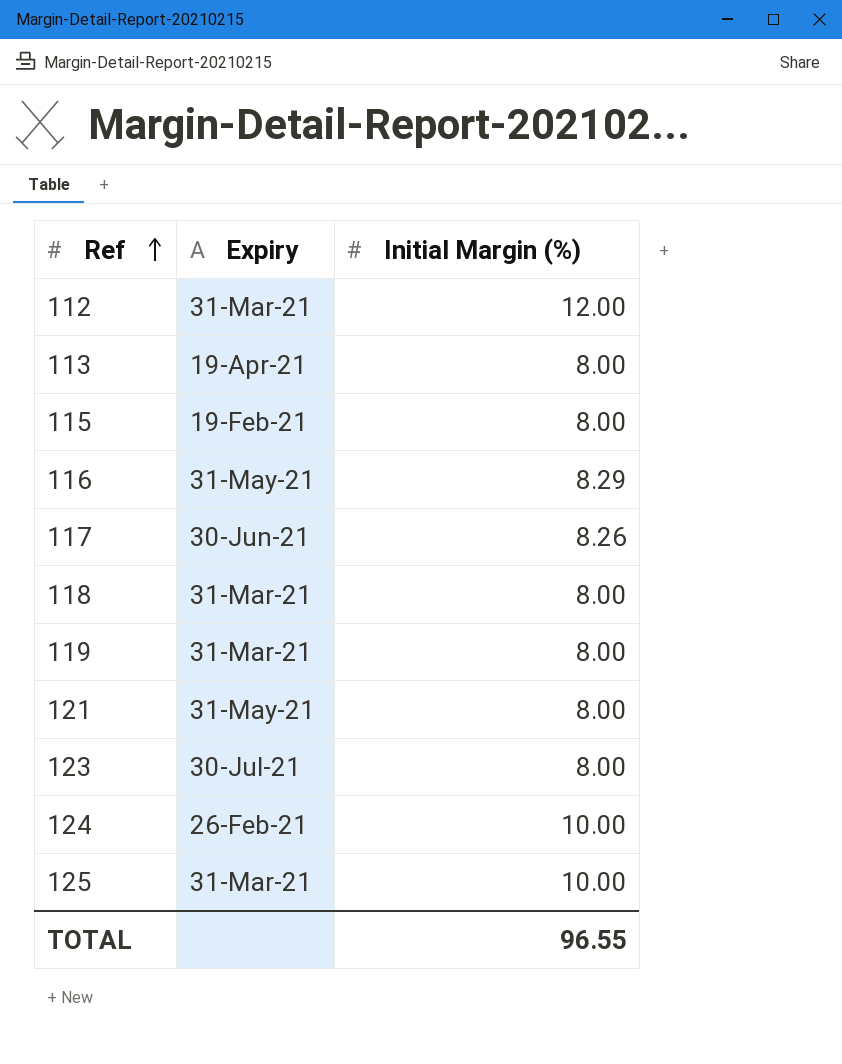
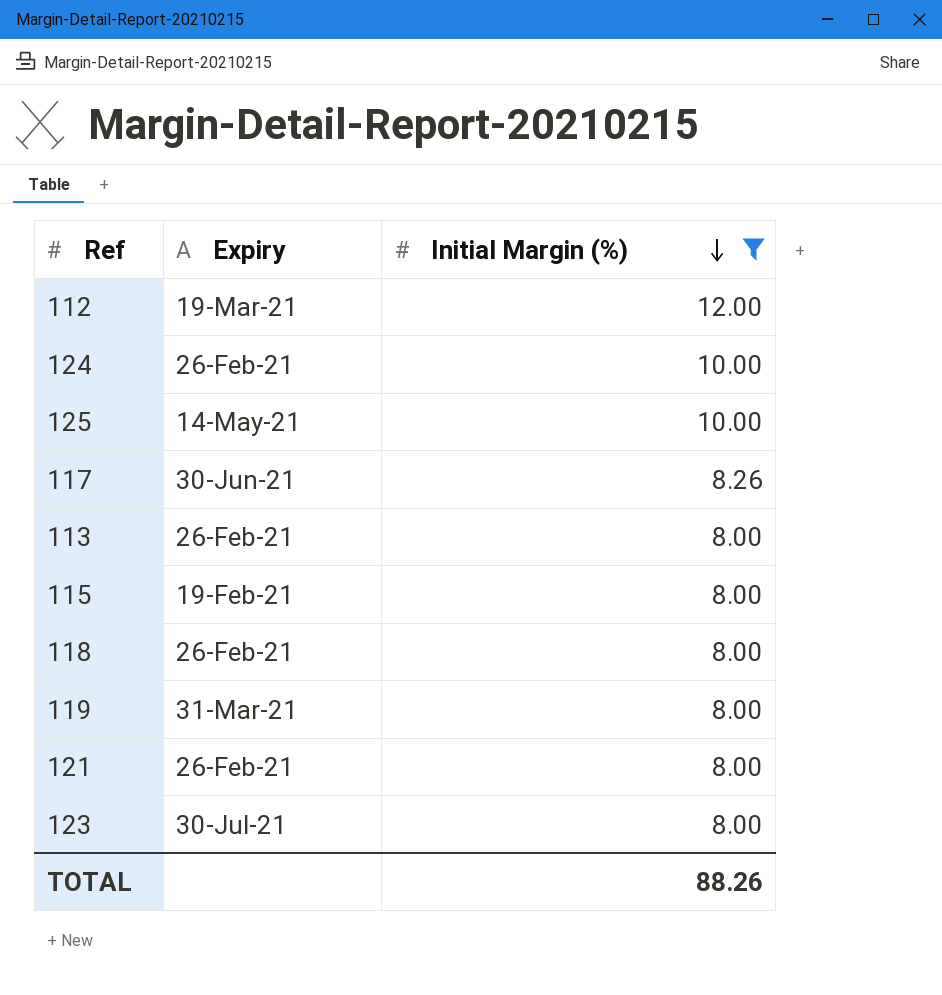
filter: none -> Initial Margin (%) != 8.29
row order: Ref ascending -> Initial Margin (%) descending
112 | Expiry: 31-Mar-21 -> 19-Mar-21
125 | Expiry: 31-Mar-21 -> 14-May-21
113 | Expiry: 19-Apr-21 -> 26-Feb-21
118 | Expiry: 31-Mar-21 -> 26-Feb-21
121 | Expiry: 31-May-21 -> 26-Feb-21
TOTAL | Initial Margin (%): 96.55 -> 88.26

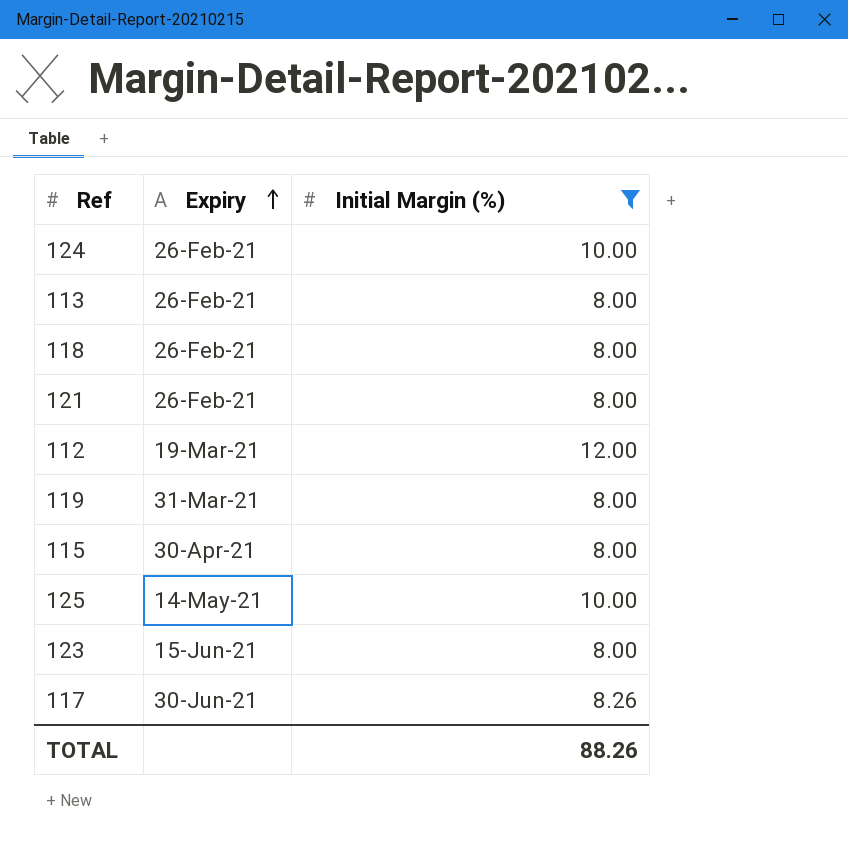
row order: Initial Margin (%) descending -> Expiry ascending
115 | Expiry: 19-Feb-21 -> 30-Apr-21
123 | Expiry: 30-Jul-21 -> 15-Jun-21

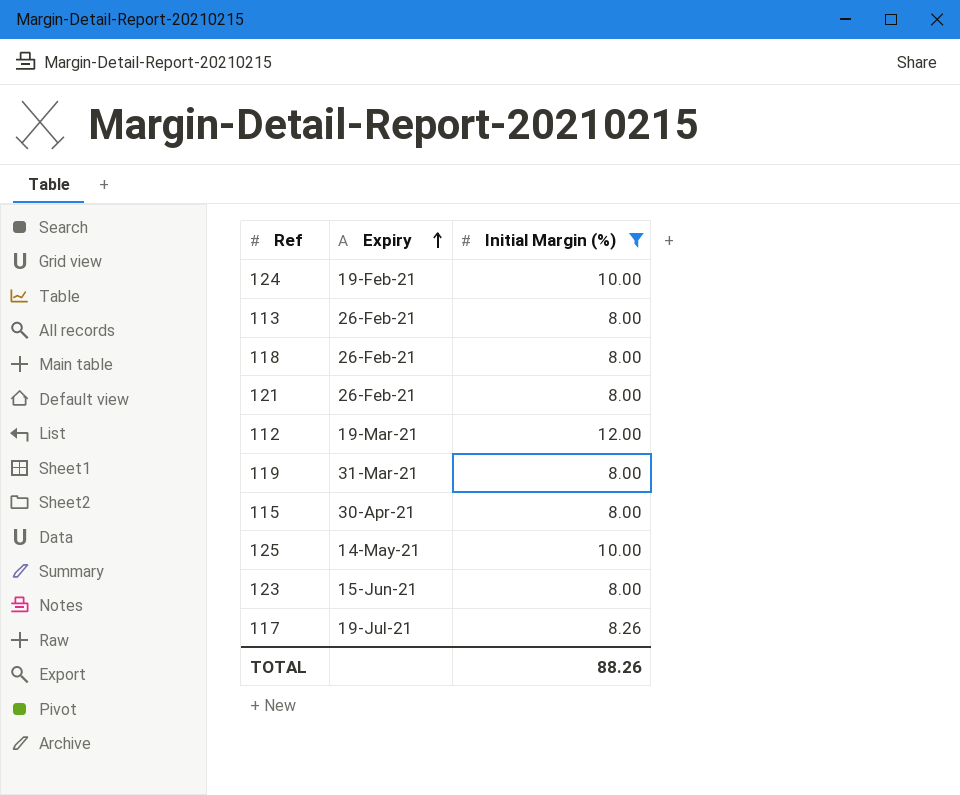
124 | Expiry: 26-Feb-21 -> 19-Feb-21
117 | Expiry: 30-Jun-21 -> 19-Jul-21

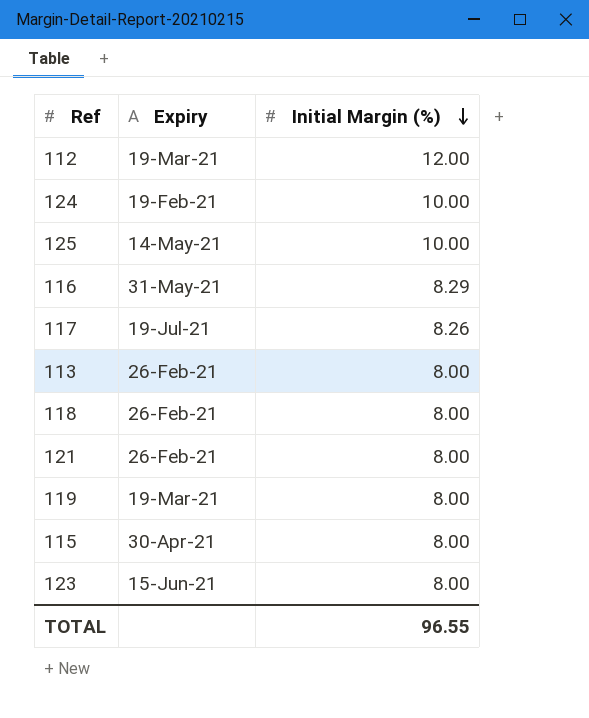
filter: Initial Margin (%) != 8.29 -> none
row order: Expiry ascending -> Initial Margin (%) descending
119 | Expiry: 31-Mar-21 -> 19-Mar-21
TOTAL | Initial Margin (%): 88.26 -> 96.55

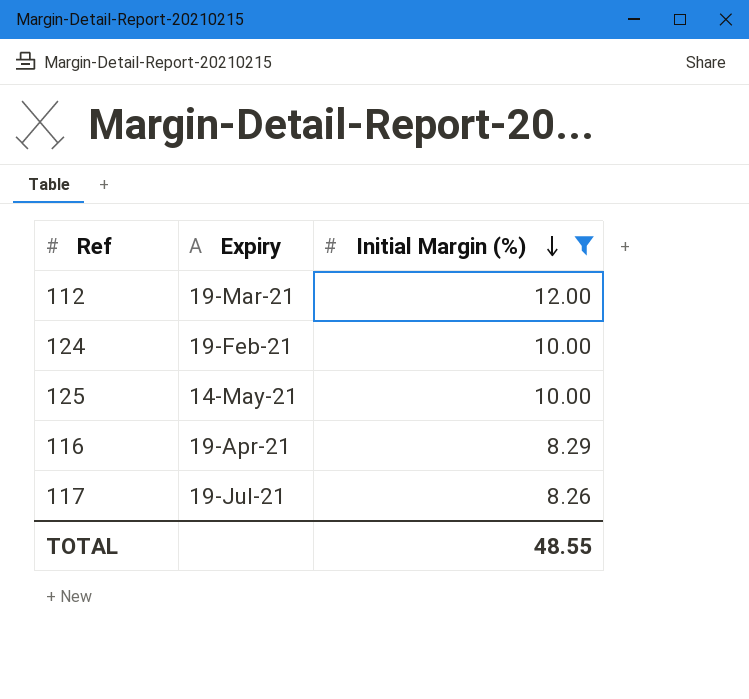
filter: none -> Initial Margin (%) != 8.00
116 | Expiry: 31-May-21 -> 19-Apr-21
TOTAL | Initial Margin (%): 96.55 -> 48.55

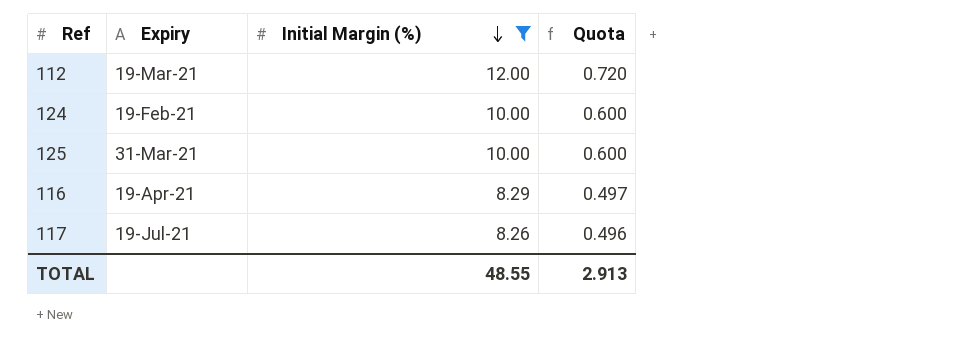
column Quota | formula: none -> [Initial Margin (%)] * 0.06
125 | Expiry: 14-May-21 -> 31-Mar-21

